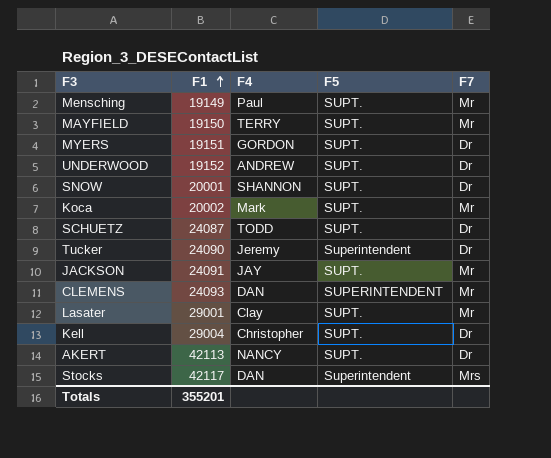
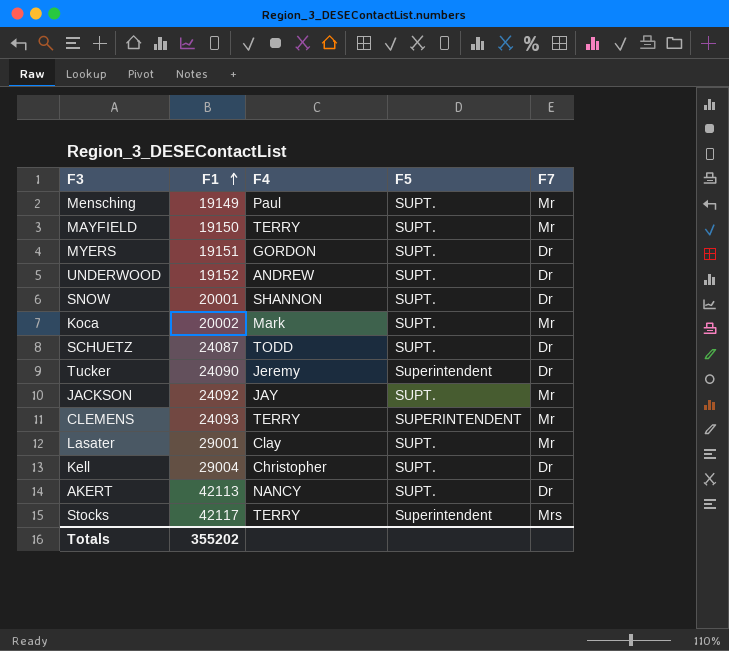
JACKSON | F1: 24091 -> 24092
CLEMENS | F4: DAN -> TERRY
Stocks | F4: DAN -> TERRY
Totals | F1: 355201 -> 355202

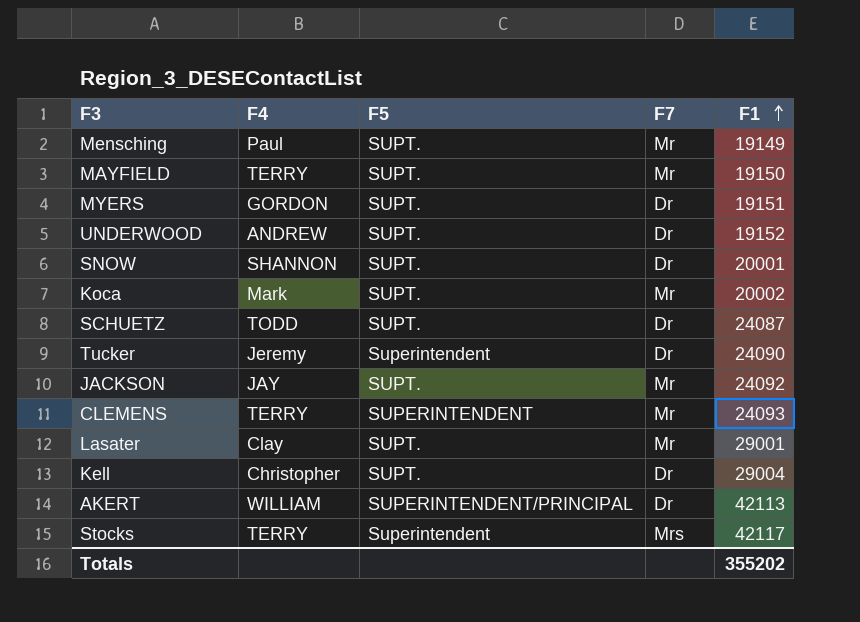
column F1 | position: 2 -> 5
AKERT | F4: NANCY -> WILLIAM
AKERT | F5: SUPT. -> SUPERINTENDENT/PRINCIPAL

